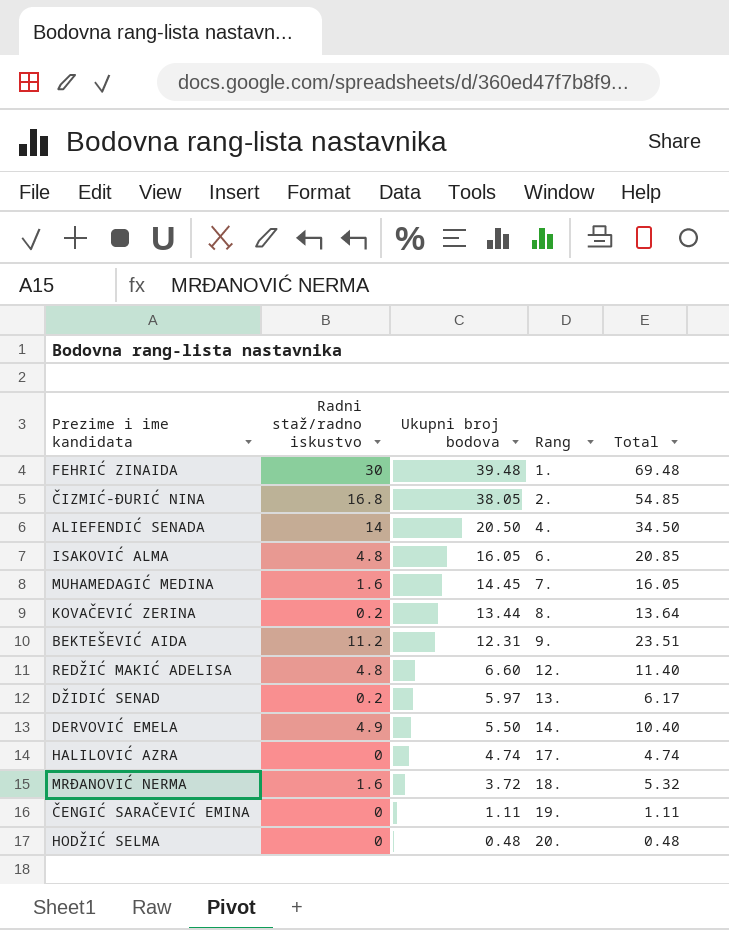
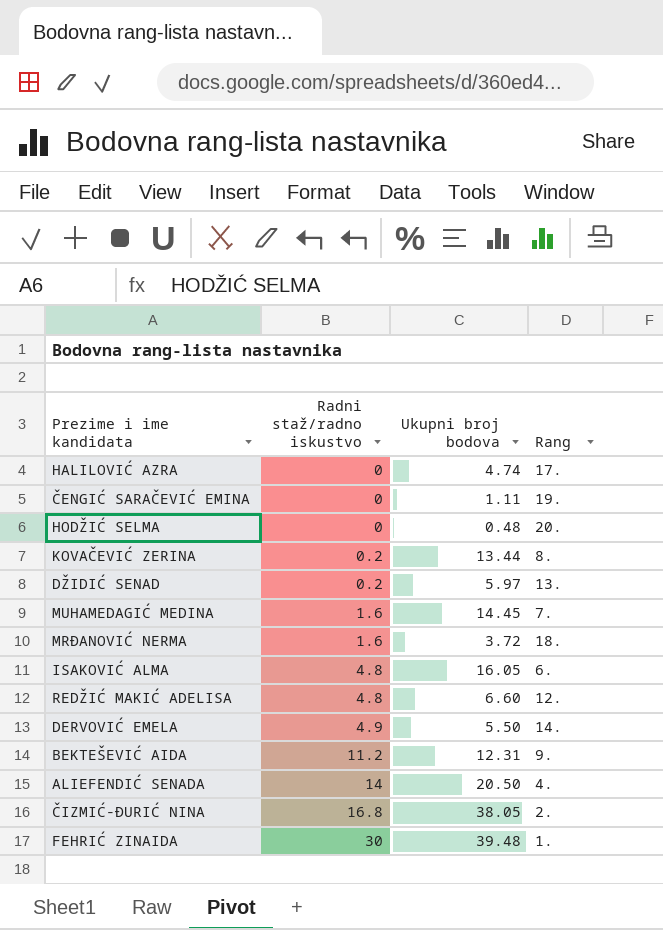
row order: Ukupni broj bodova descending -> Radni staž/radno iskustvo ascending
column Total | formula: [Radni staž/radno iskustvo] + [Ukupni broj bodova] -> none

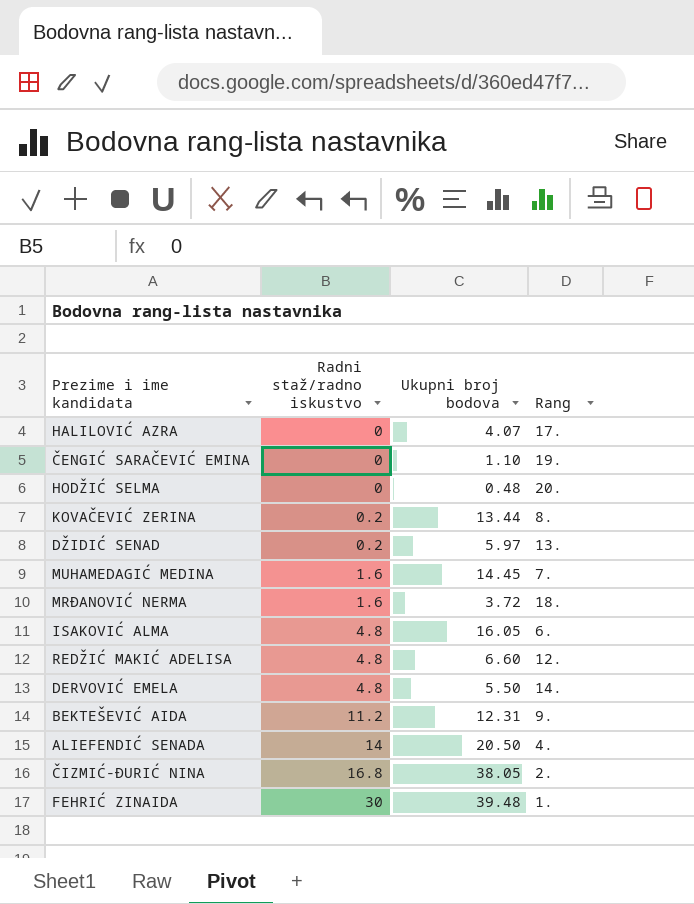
HALILOVIĆ AZRA | Ukupni broj bodova: 4.74 -> 4.07
ČENGIĆ SARAČEVIĆ EMINA | Ukupni broj bodova: 1.11 -> 1.10
DERVOVIĆ EMELA | Radni staž/radno iskustvo: 4.9 -> 4.8

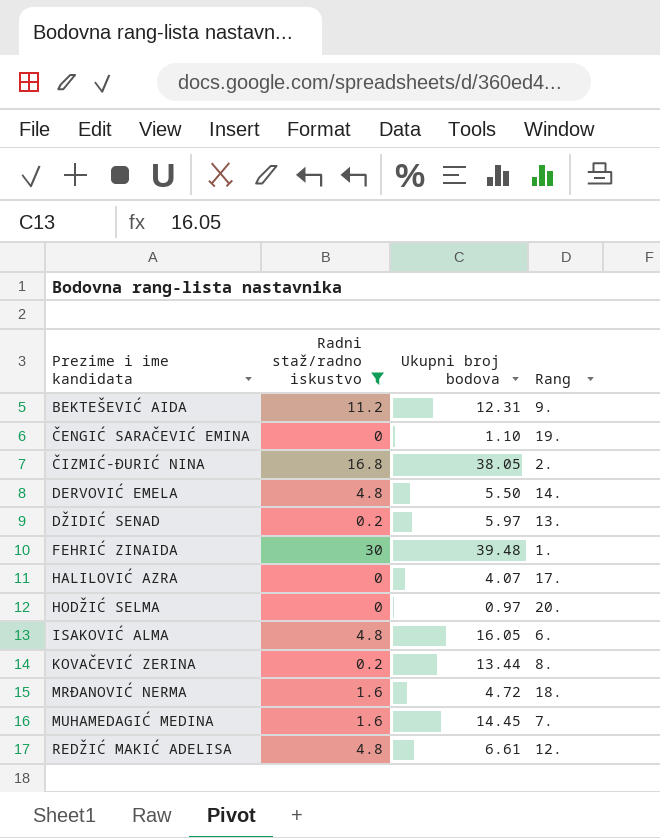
filter: none -> Radni staž/radno iskustvo != 14
row order: Radni staž/radno iskustvo ascending -> Prezime i ime kandidata ascending
HODŽIĆ SELMA | Ukupni broj bodova: 0.48 -> 0.97
MRĐANOVIĆ NERMA | Ukupni broj bodova: 3.72 -> 4.72
REDŽIĆ MAKIĆ ADELISA | Ukupni broj bodova: 6.60 -> 6.61

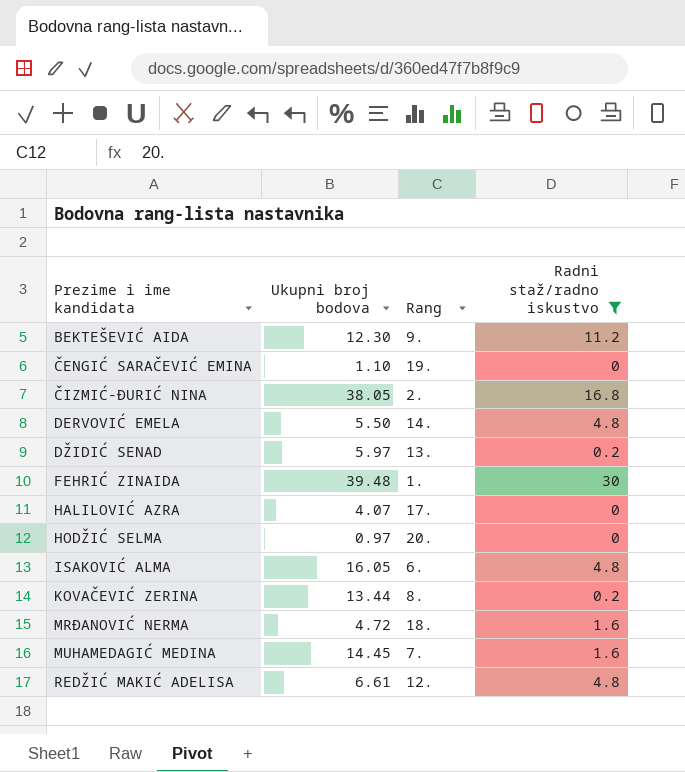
column Radni staž/radno iskustvo | position: 2 -> 4
BEKTEŠEVIĆ AIDA | Ukupni broj bodova: 12.31 -> 12.30

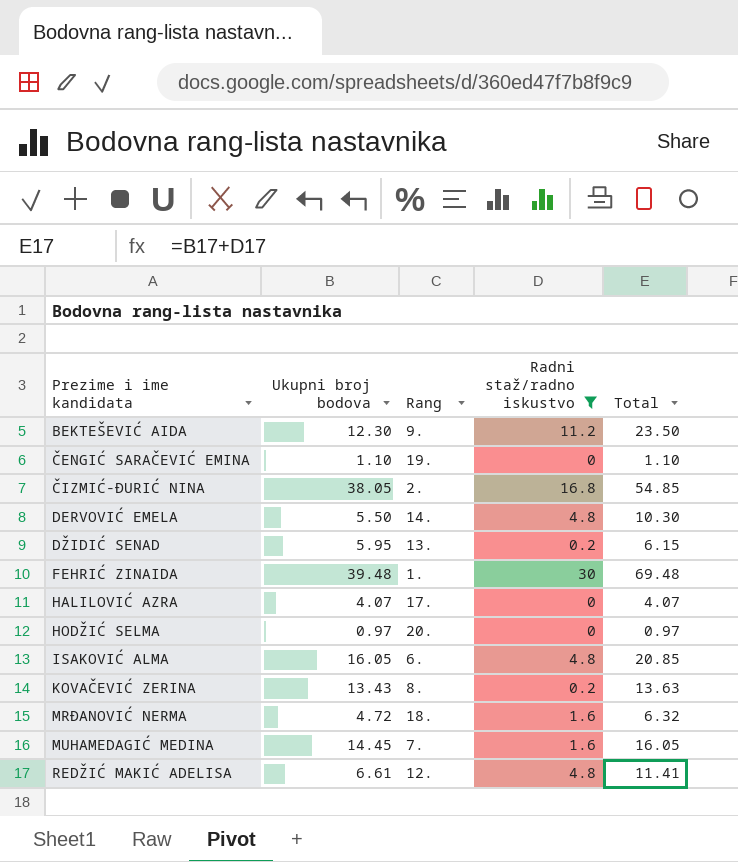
column Total | formula: none -> [Ukupni broj bodova] + [Radni staž/radno iskustvo]
DŽIDIĆ SENAD | Ukupni broj bodova: 5.97 -> 5.95
KOVAČEVIĆ ZERINA | Ukupni broj bodova: 13.44 -> 13.43

